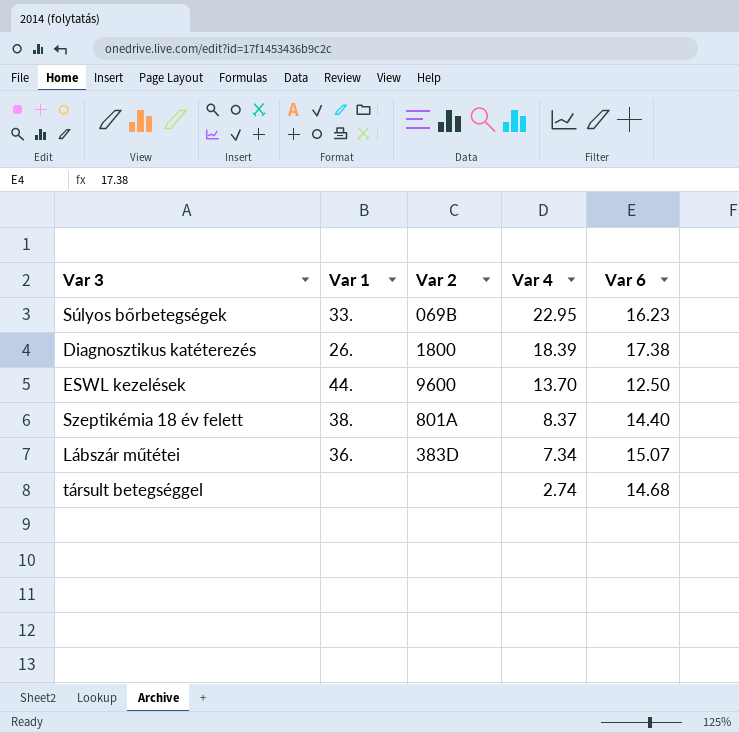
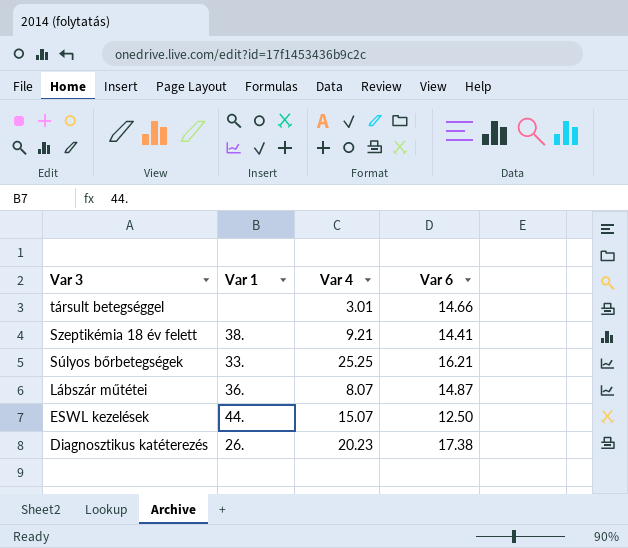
row order: Var 4 descending -> Var 3 descending
column Var 2 | position: 3 -> none
társult betegséggel | Var 4: 2.74 -> 3.01
társult betegséggel | Var 6: 14.68 -> 14.66
Szeptikémia 18 év felett | Var 4: 8.37 -> 9.21
Szeptikémia 18 év felett | Var 6: 14.40 -> 14.41
Súlyos bőrbetegségek | Var 4: 22.95 -> 25.25
Súlyos bőrbetegségek | Var 6: 16.23 -> 16.21
Lábszár műtétei | Var 4: 7.34 -> 8.07
Lábszár műtétei | Var 6: 15.07 -> 14.87
ESWL kezelések | Var 4: 13.70 -> 15.07
Diagnosztikus katéterezés | Var 4: 18.39 -> 20.23

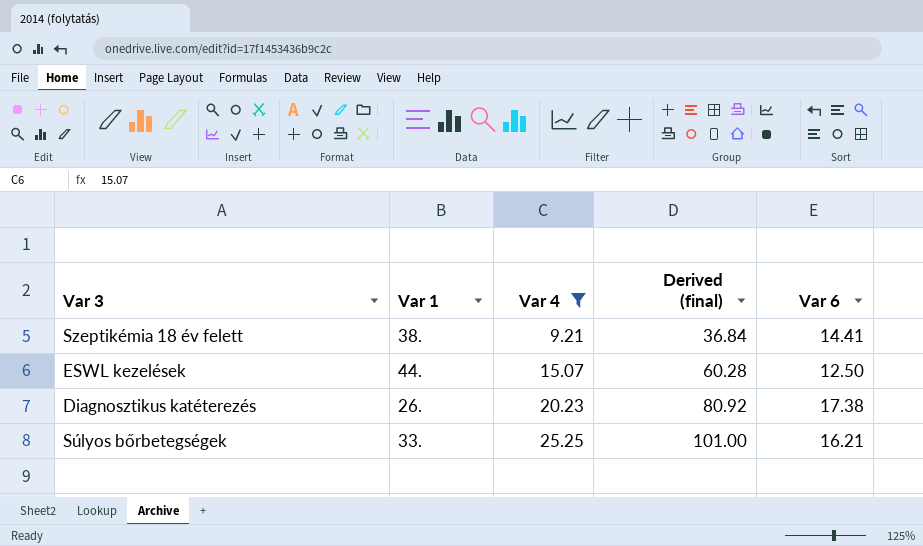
filter: none -> Var 4 >= 9.21
row order: Var 3 descending -> Var 4 ascending
column Derived (final) | formula: none -> [Var 4] * 4

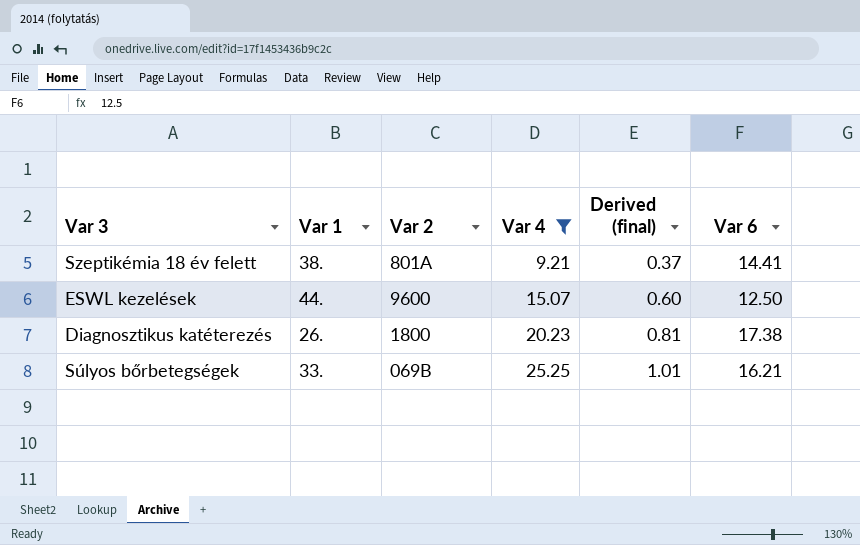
column Var 2 | position: none -> 3
column Derived (final) | formula: [Var 4] * 4 -> [Var 4] * 0.04

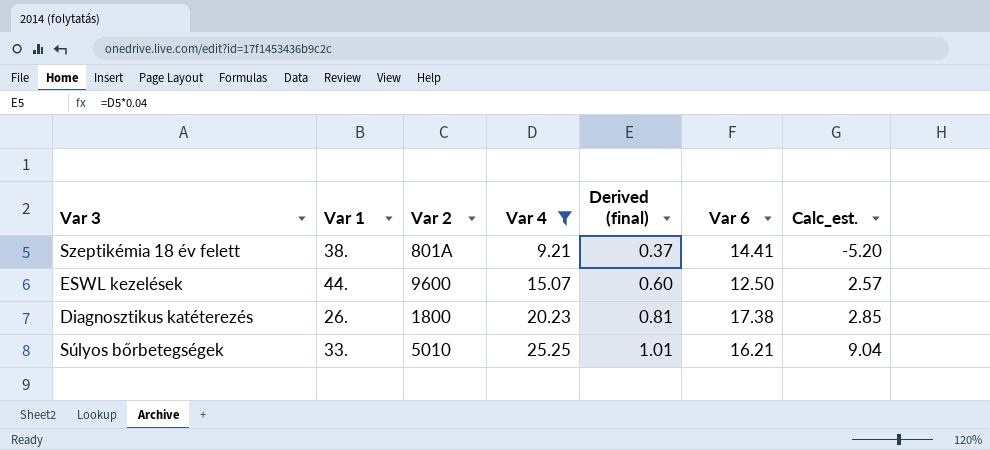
column Calc_est. | formula: none -> [Var 4] - [Var 6]
Súlyos bőrbetegségek | Var 2: 069B -> 5010

